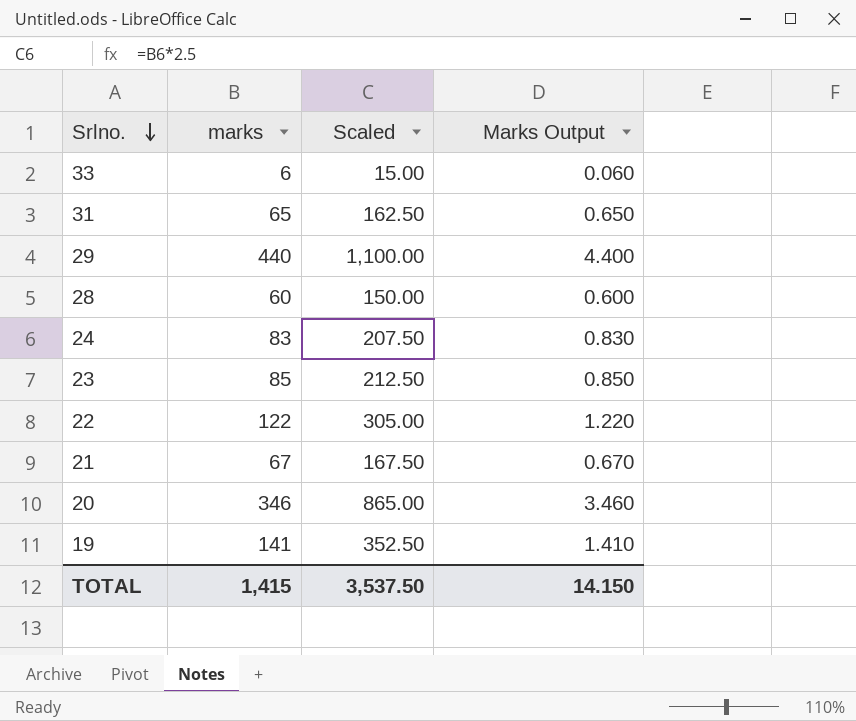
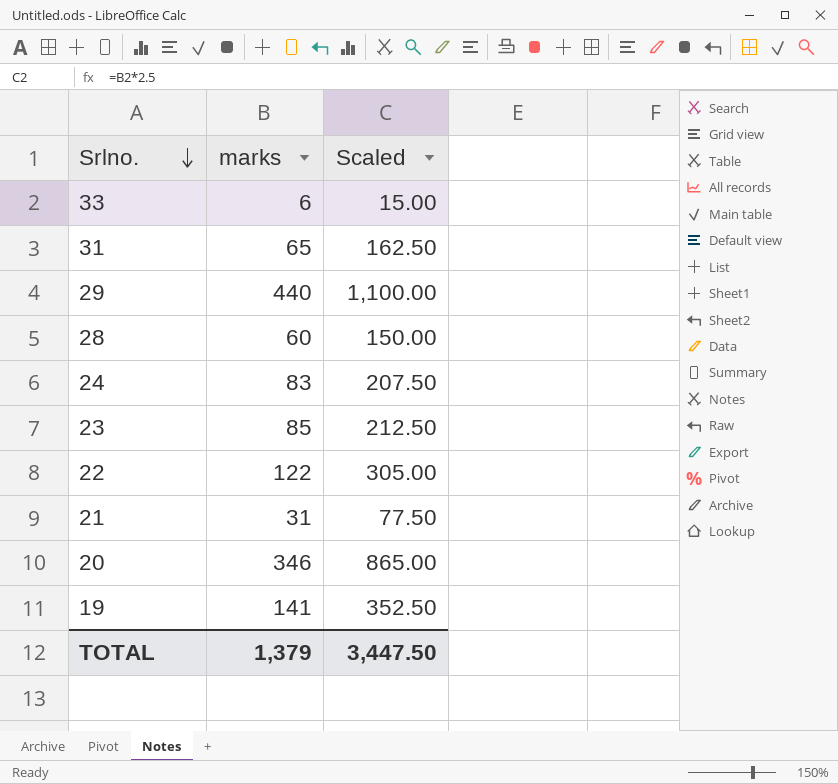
column Marks Output | formula: [marks] * 0.01 -> none
21 | marks: 67 -> 31
21 | Scaled: 167.50 -> 77.50
TOTAL | marks: 1,415 -> 1,379
TOTAL | Scaled: 3,537.50 -> 3,447.50

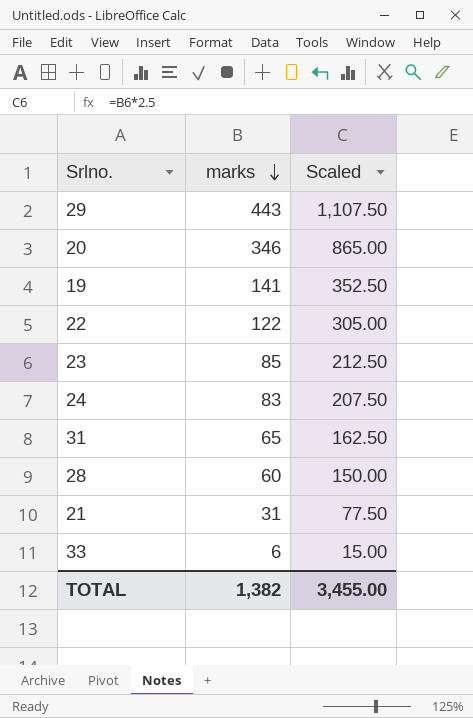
row order: Srlno. descending -> marks descending
29 | marks: 440 -> 443
29 | Scaled: 1,100.00 -> 1,107.50
TOTAL | marks: 1,379 -> 1,382
TOTAL | Scaled: 3,447.50 -> 3,455.00

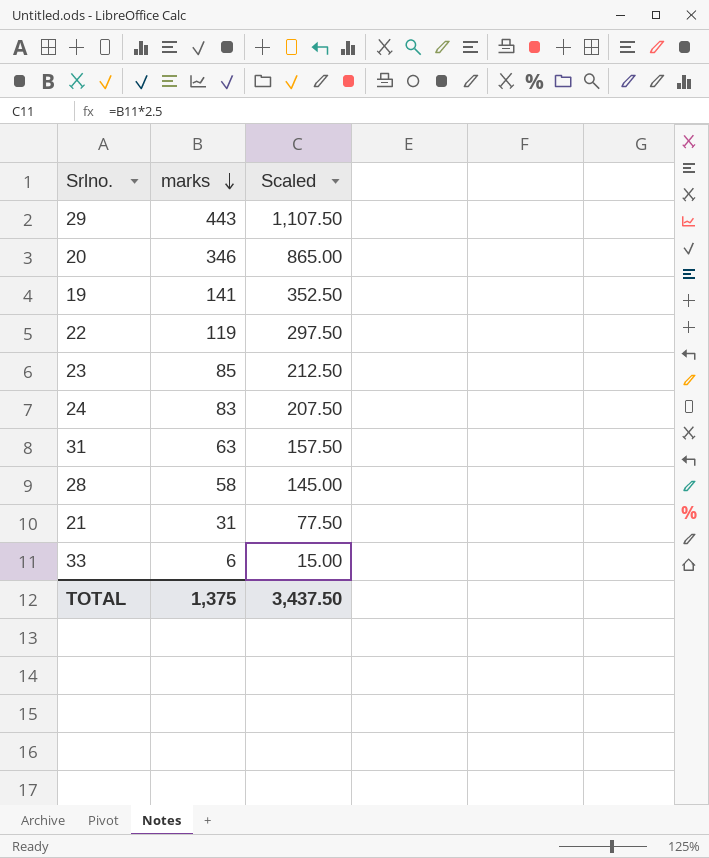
22 | marks: 122 -> 119
22 | Scaled: 305.00 -> 297.50
31 | marks: 65 -> 63
31 | Scaled: 162.50 -> 157.50
28 | marks: 60 -> 58
28 | Scaled: 150.00 -> 145.00
TOTAL | marks: 1,382 -> 1,375
TOTAL | Scaled: 3,455.00 -> 3,437.50

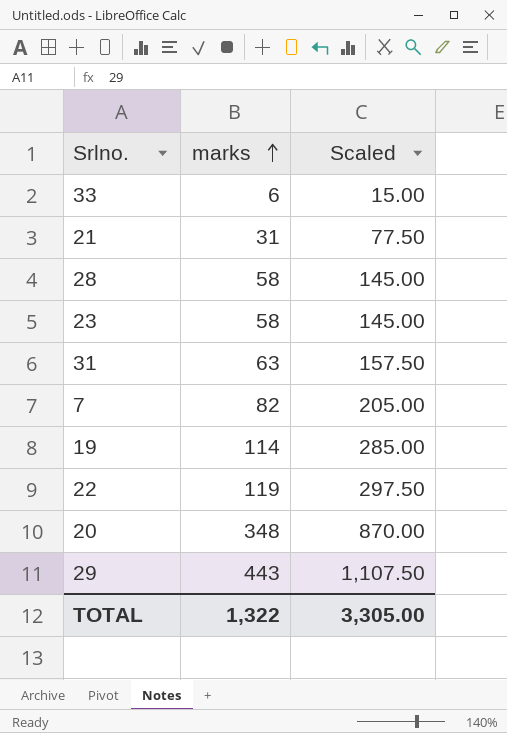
row order: marks descending -> marks ascending
row 24: 83 | 207.50 -> none
23 | marks: 85 -> 58
23 | Scaled: 212.50 -> 145.00
row 7: none -> 82 | 205.00
19 | marks: 141 -> 114
19 | Scaled: 352.50 -> 285.00
20 | marks: 346 -> 348
20 | Scaled: 865.00 -> 870.00
TOTAL | marks: 1,375 -> 1,322
TOTAL | Scaled: 3,437.50 -> 3,305.00

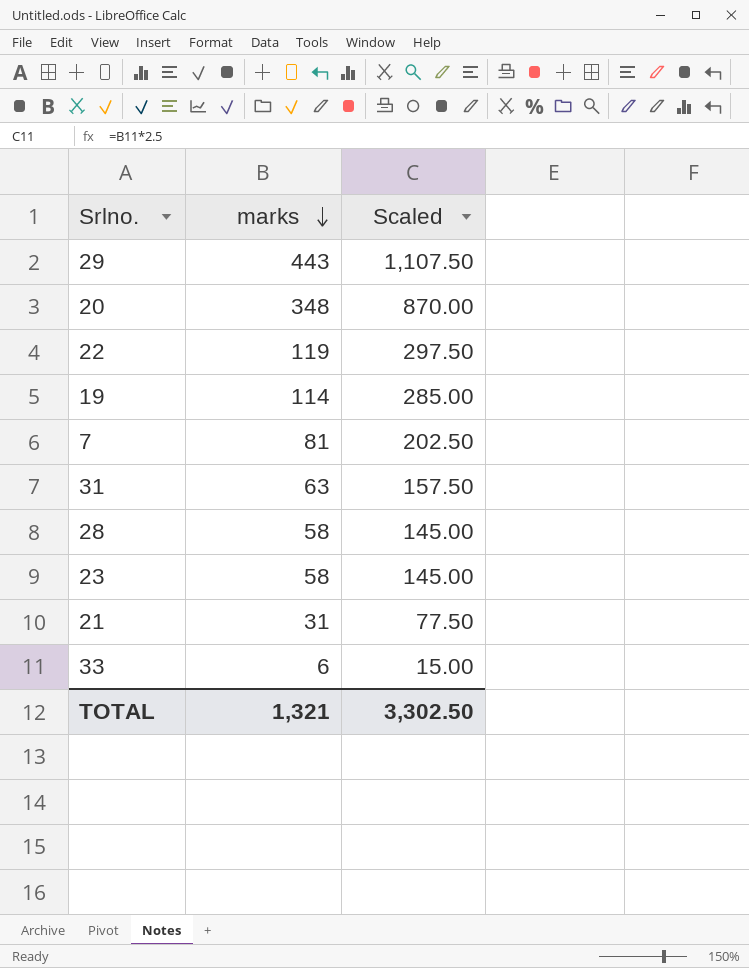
row order: marks ascending -> marks descending
7 | marks: 82 -> 81
7 | Scaled: 205.00 -> 202.50
TOTAL | marks: 1,322 -> 1,321
TOTAL | Scaled: 3,305.00 -> 3,302.50

